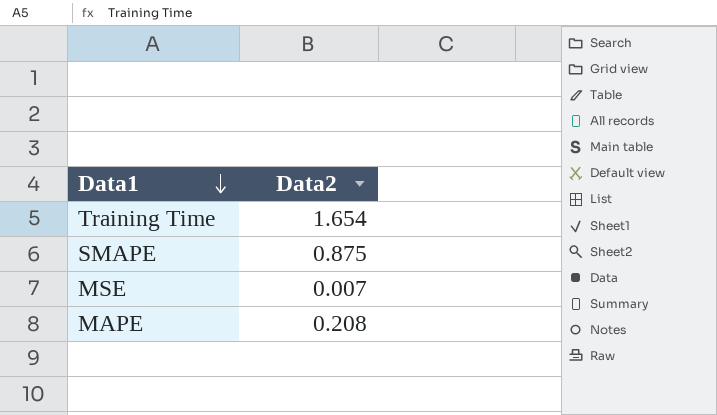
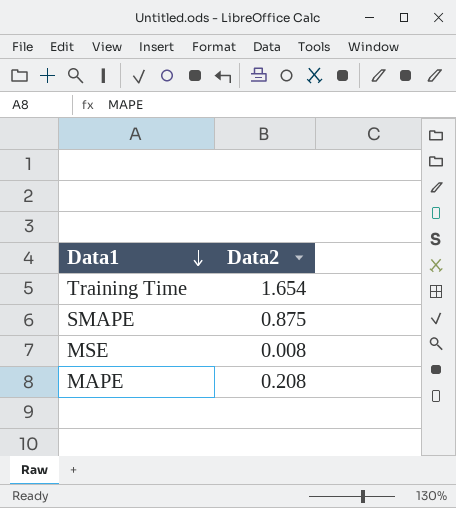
MSE | Data2: 0.007 -> 0.008

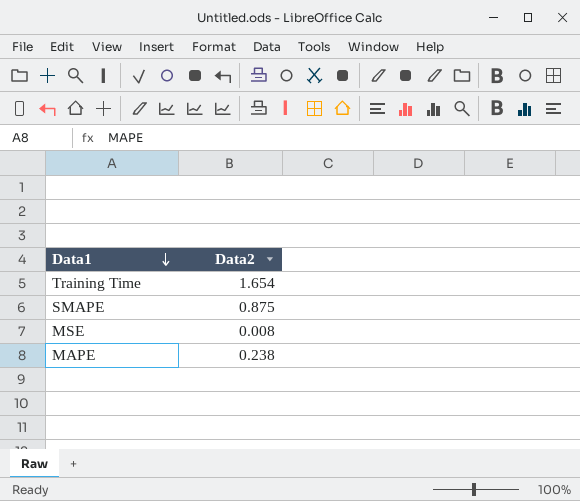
MAPE | Data2: 0.208 -> 0.238

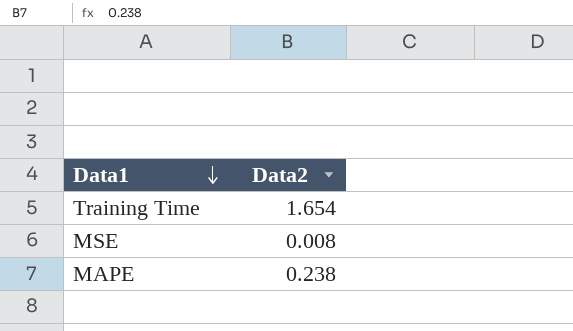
row SMAPE: 0.875 -> none

